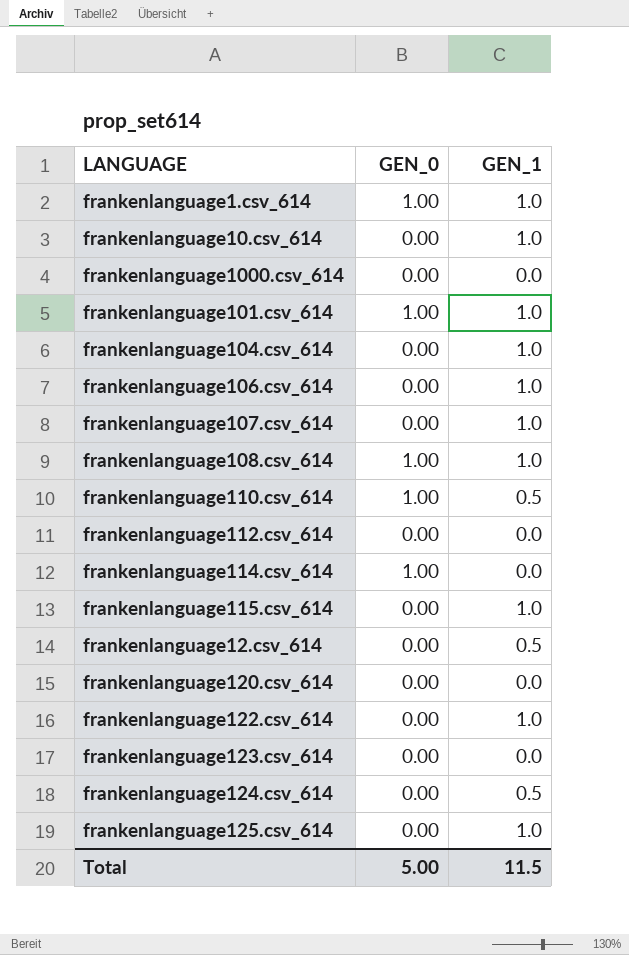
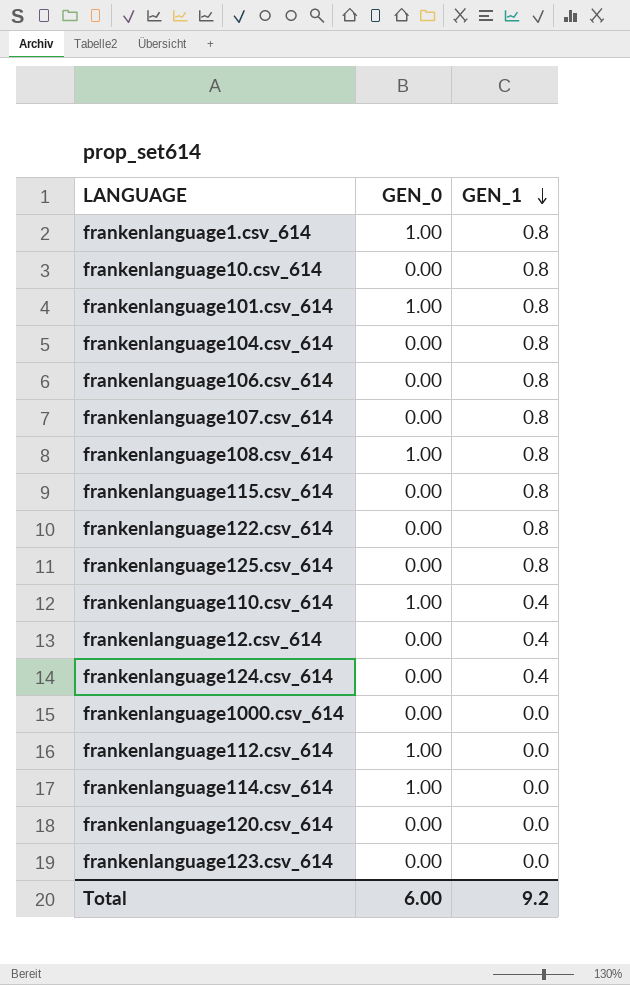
row order: none -> GEN_1 descending
frankenlanguage1.csv_614 | GEN_1: 1.0 -> 0.8
frankenlanguage10.csv_614 | GEN_1: 1.0 -> 0.8
frankenlanguage101.csv_614 | GEN_1: 1.0 -> 0.8
frankenlanguage104.csv_614 | GEN_1: 1.0 -> 0.8
frankenlanguage106.csv_614 | GEN_1: 1.0 -> 0.8
frankenlanguage107.csv_614 | GEN_1: 1.0 -> 0.8
frankenlanguage108.csv_614 | GEN_1: 1.0 -> 0.8
frankenlanguage115.csv_614 | GEN_1: 1.0 -> 0.8
frankenlanguage122.csv_614 | GEN_1: 1.0 -> 0.8
frankenlanguage125.csv_614 | GEN_1: 1.0 -> 0.8
frankenlanguage110.csv_614 | GEN_1: 0.5 -> 0.4
frankenlanguage12.csv_614 | GEN_1: 0.5 -> 0.4
frankenlanguage124.csv_614 | GEN_1: 0.5 -> 0.4
frankenlanguage112.csv_614 | GEN_0: 0.00 -> 1.00
Total | GEN_0: 5.00 -> 6.00
Total | GEN_1: 11.5 -> 9.2

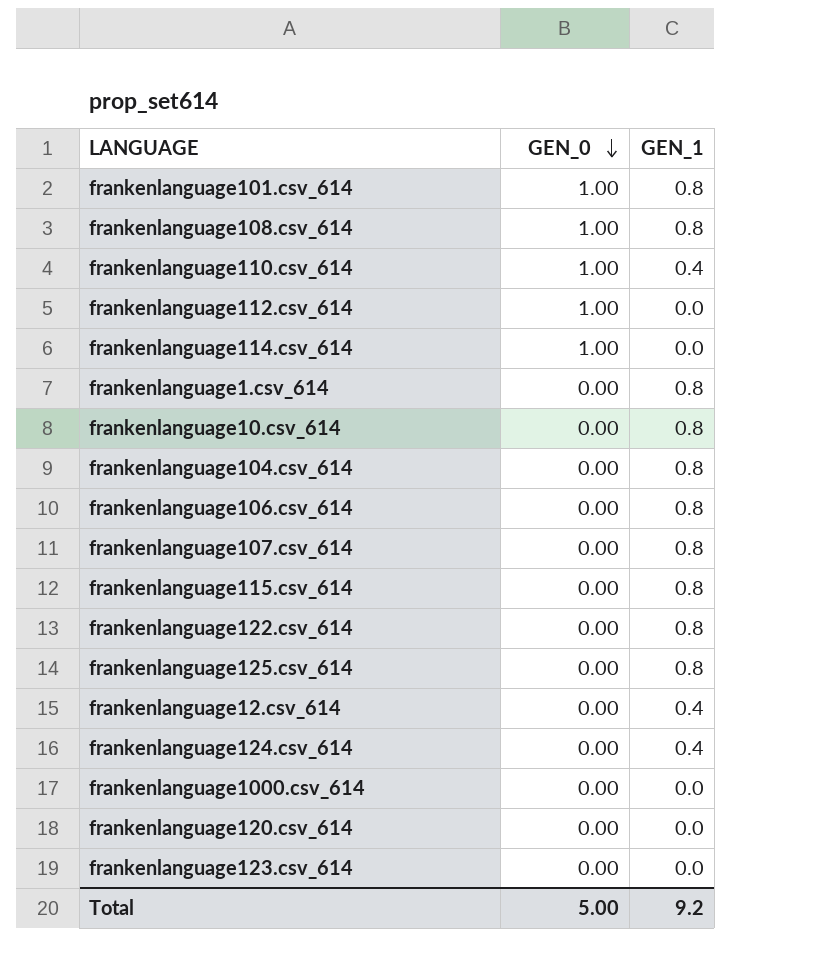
row order: GEN_1 descending -> GEN_0 descending
frankenlanguage1.csv_614 | GEN_0: 1.00 -> 0.00
Total | GEN_0: 6.00 -> 5.00

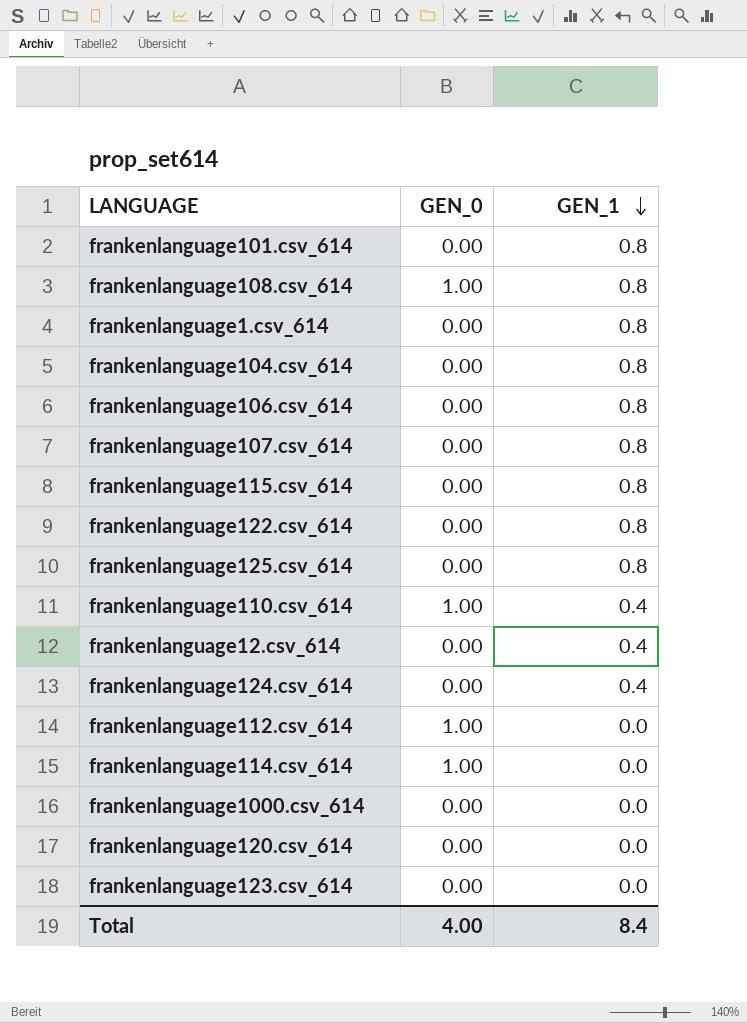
row order: GEN_0 descending -> GEN_1 descending
row frankenlanguage10.csv_614: 0.00 | 0.8 -> none
frankenlanguage101.csv_614 | GEN_0: 1.00 -> 0.00
Total | GEN_0: 5.00 -> 4.00
Total | GEN_1: 9.2 -> 8.4

